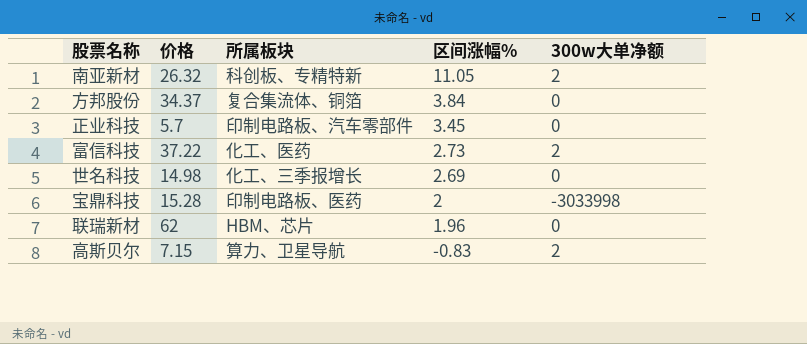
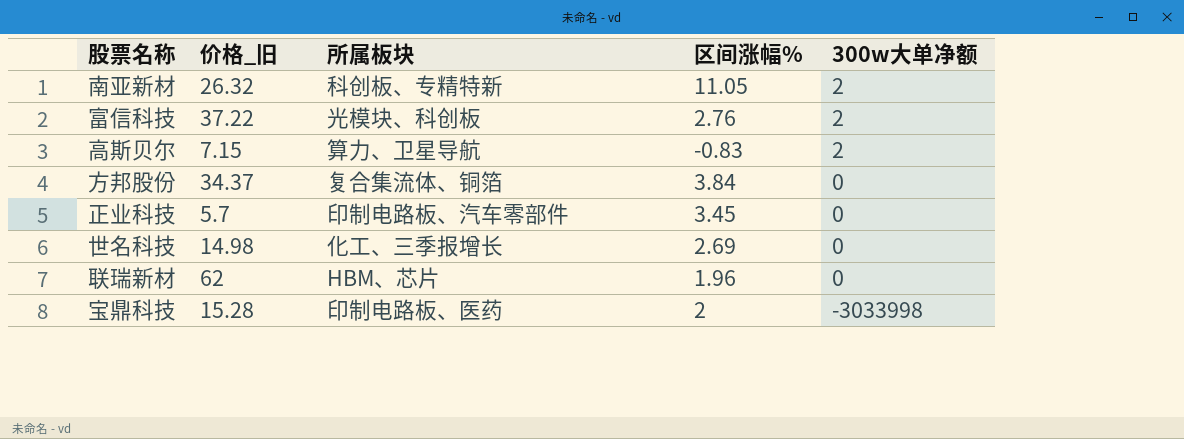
row order: 区间涨幅% descending -> 300w大单净额 descending
column name: 价格 -> 价格_旧
富信科技 | 所属板块: 化工、医药 -> 光模块、科创板
富信科技 | 区间涨幅%: 2.73 -> 2.76

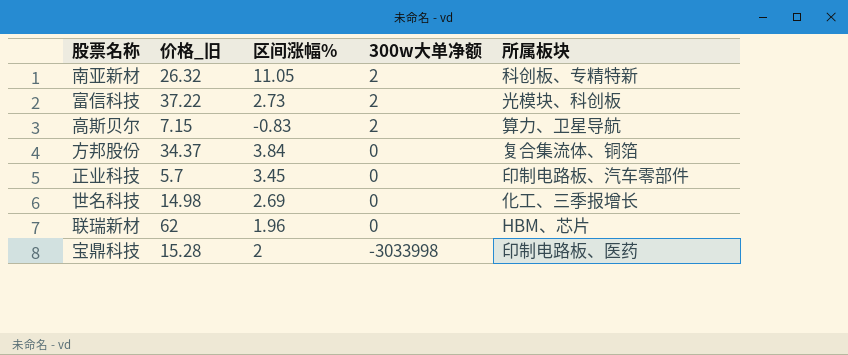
column 所属板块 | position: 3 -> 5
富信科技 | 区间涨幅%: 2.76 -> 2.73

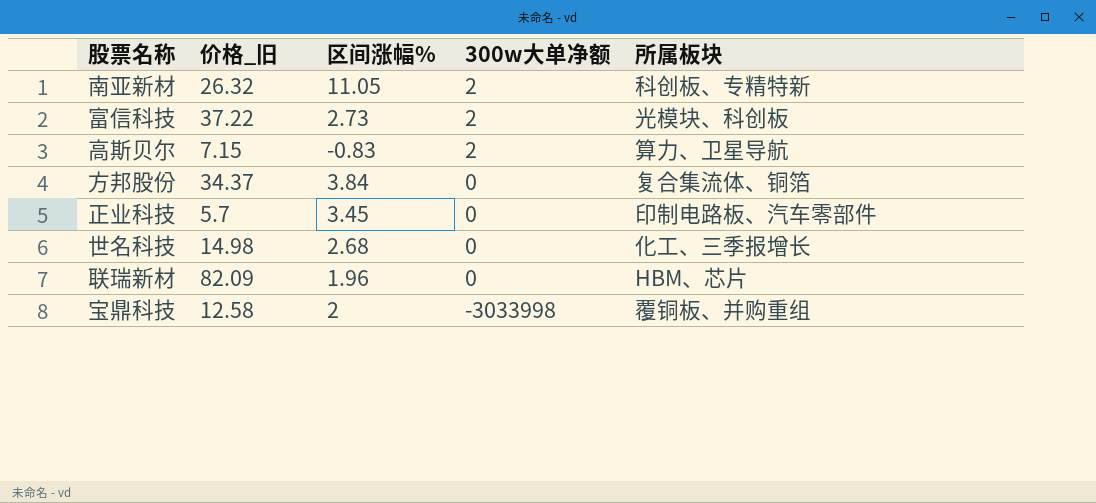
世名科技 | 区间涨幅%: 2.69 -> 2.68
联瑞新材 | 价格_旧: 62 -> 82.09
宝鼎科技 | 价格_旧: 15.28 -> 12.58
宝鼎科技 | 所属板块: 印制电路板、医药 -> 覆铜板、并购重组

